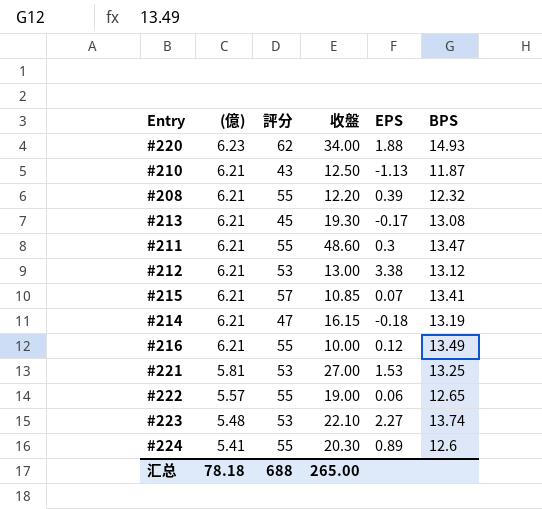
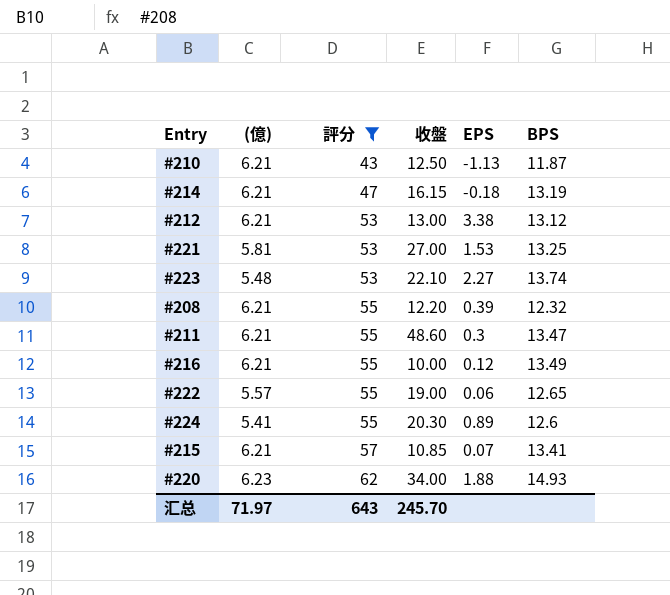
filter: none -> 評分 != 45
row order: (億) descending -> 評分 ascending
汇总 | (億): 78.18 -> 71.97
汇总 | 評分: 688 -> 643
汇总 | 收盤: 265.00 -> 245.70

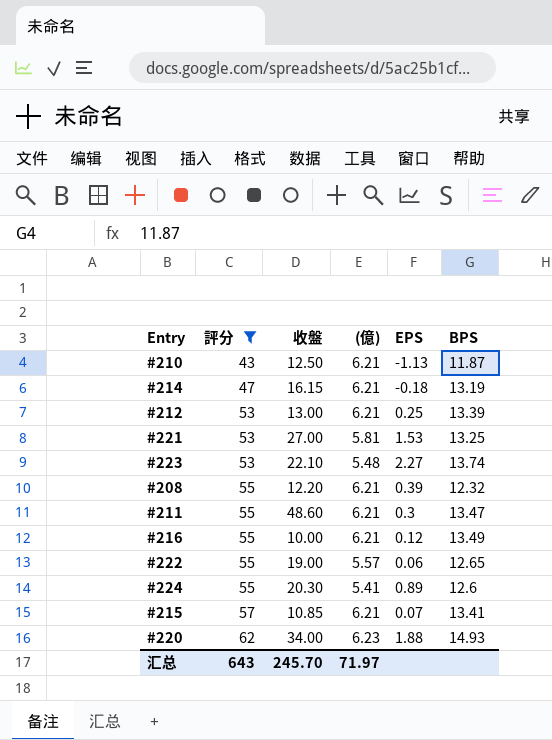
column (億) | position: 2 -> 4
#212 | EPS: 3.38 -> 0.25
#212 | BPS: 13.12 -> 13.39

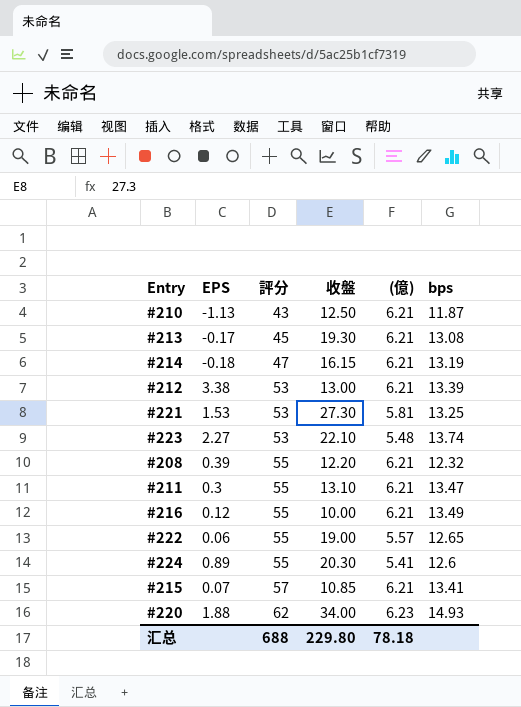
filter: 評分 != 45 -> none
column EPS | position: 5 -> 2
column name: BPS -> bps
#212 | EPS: 0.25 -> 3.38
#221 | 收盤: 27.00 -> 27.30
#211 | 收盤: 48.60 -> 13.10
汇总 | 評分: 643 -> 688
汇总 | 收盤: 245.70 -> 229.80
汇总 | (億): 71.97 -> 78.18

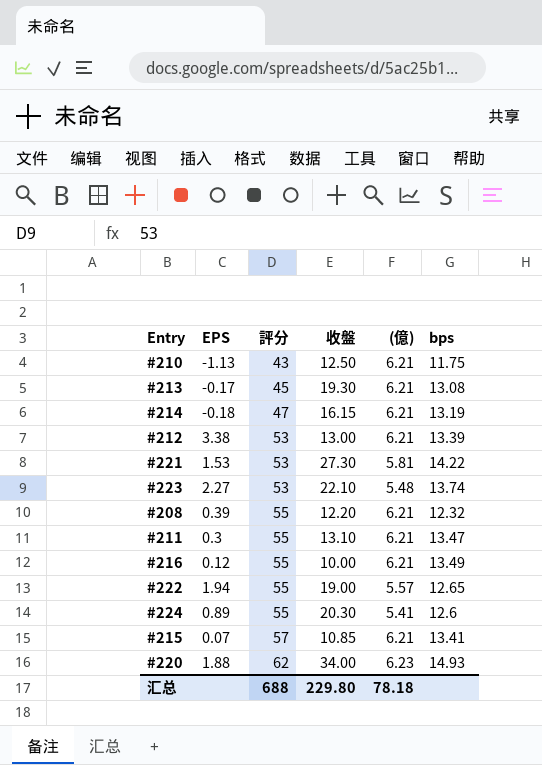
#210 | bps: 11.87 -> 11.75
#221 | bps: 13.25 -> 14.22
#222 | EPS: 0.06 -> 1.94

